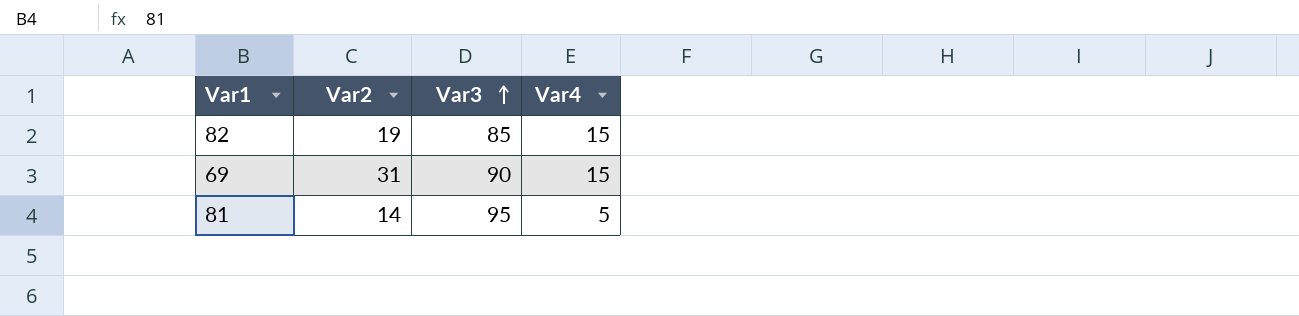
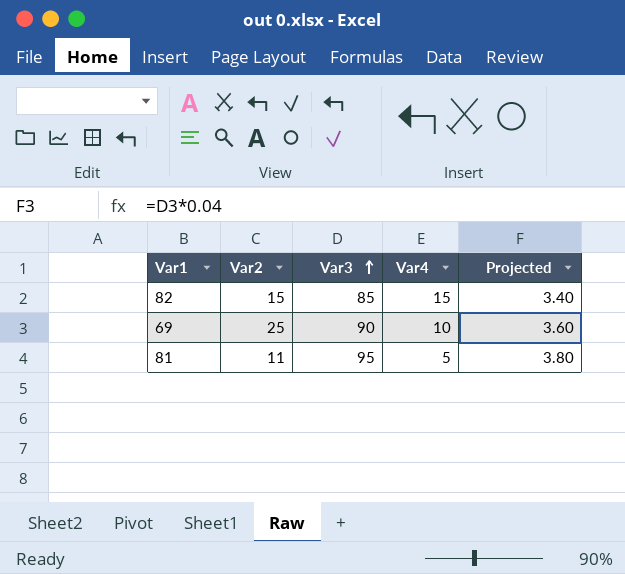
column Projected | formula: none -> [Var3] * 0.04
82 | Var2: 19 -> 15
69 | Var2: 31 -> 25
69 | Var4: 15 -> 10
81 | Var2: 14 -> 11

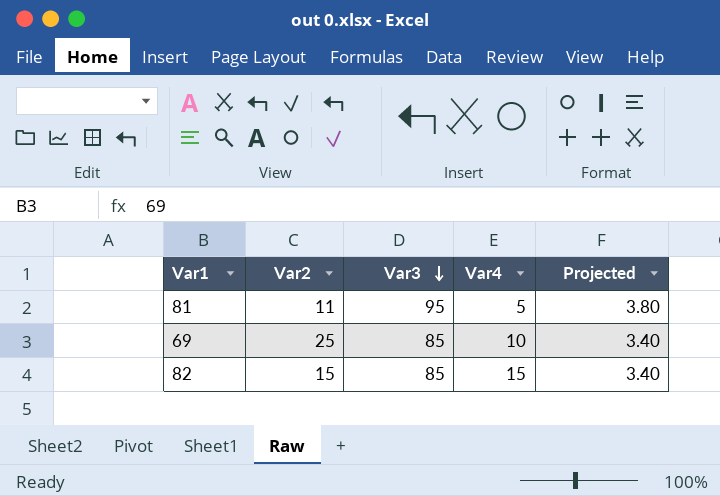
row order: Var3 ascending -> Var3 descending
69 | Var3: 90 -> 85
69 | Projected: 3.60 -> 3.40

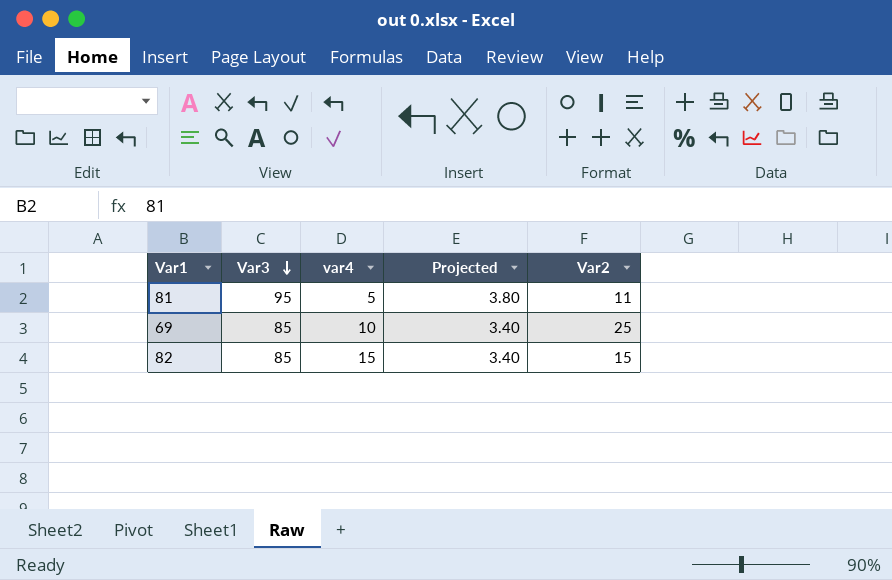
column name: Var4 -> var4
column Var2 | position: 2 -> 5

